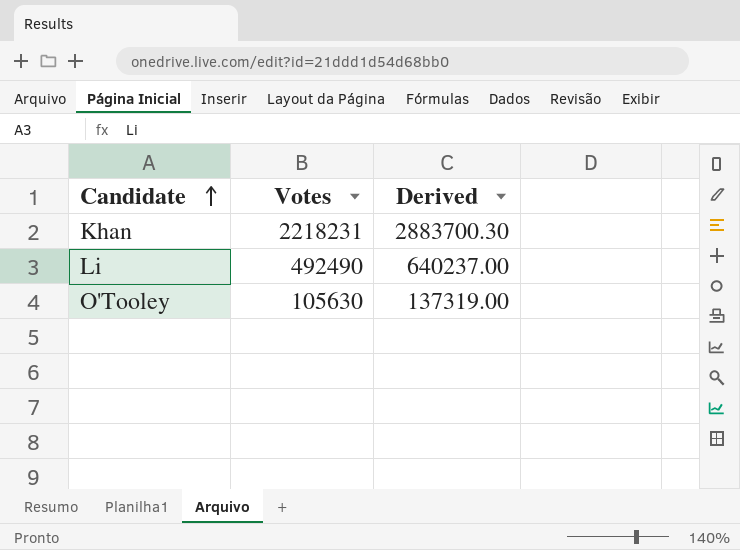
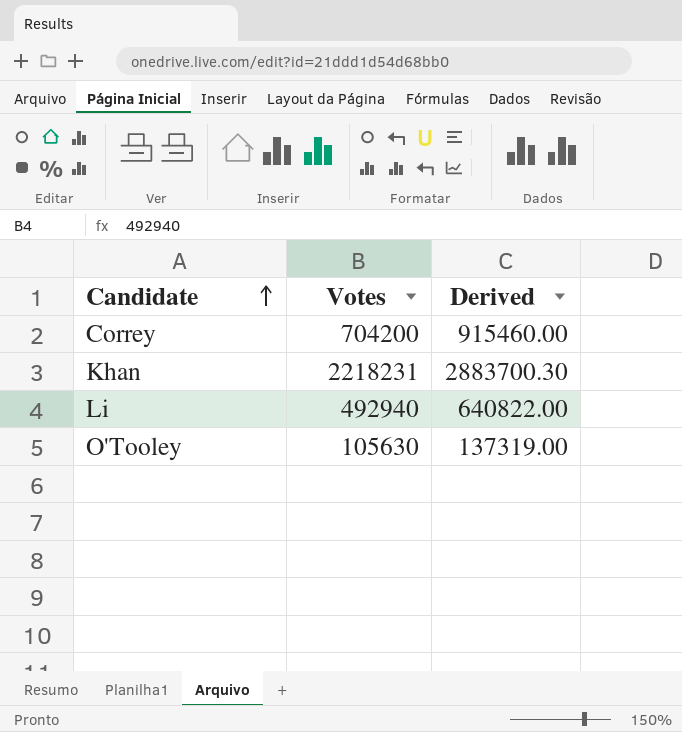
row Correy: none -> 704200 | 915460.00
Li | Votes: 492490 -> 492940
Li | Derived: 640237.00 -> 640822.00

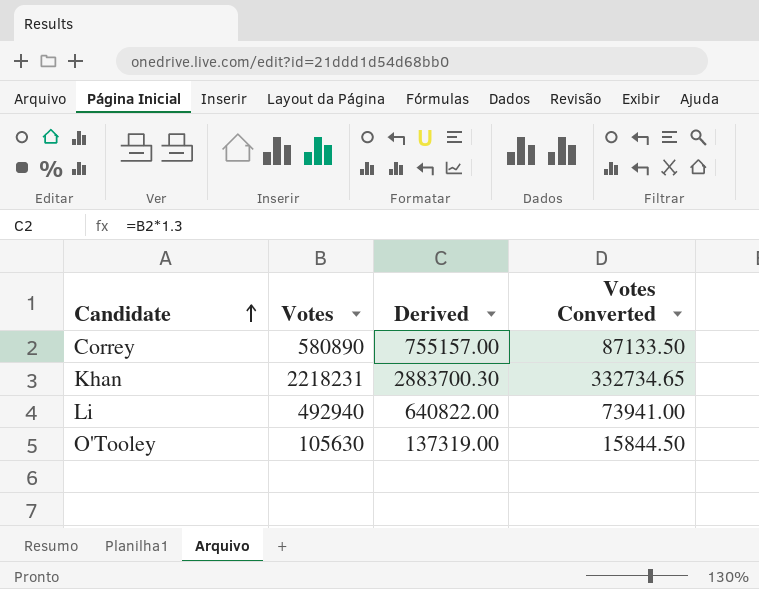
column Votes Converted | formula: none -> [Votes] * 0.15
Correy | Votes: 704200 -> 580890
Correy | Derived: 915460.00 -> 755157.00

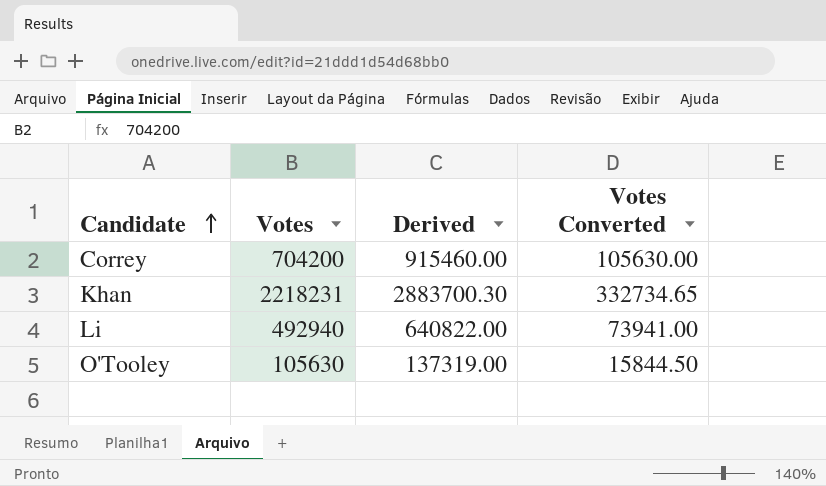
Correy | Votes: 580890 -> 704200
Correy | Derived: 755157.00 -> 915460.00
Correy | Votes Converted: 87133.50 -> 105630.00

